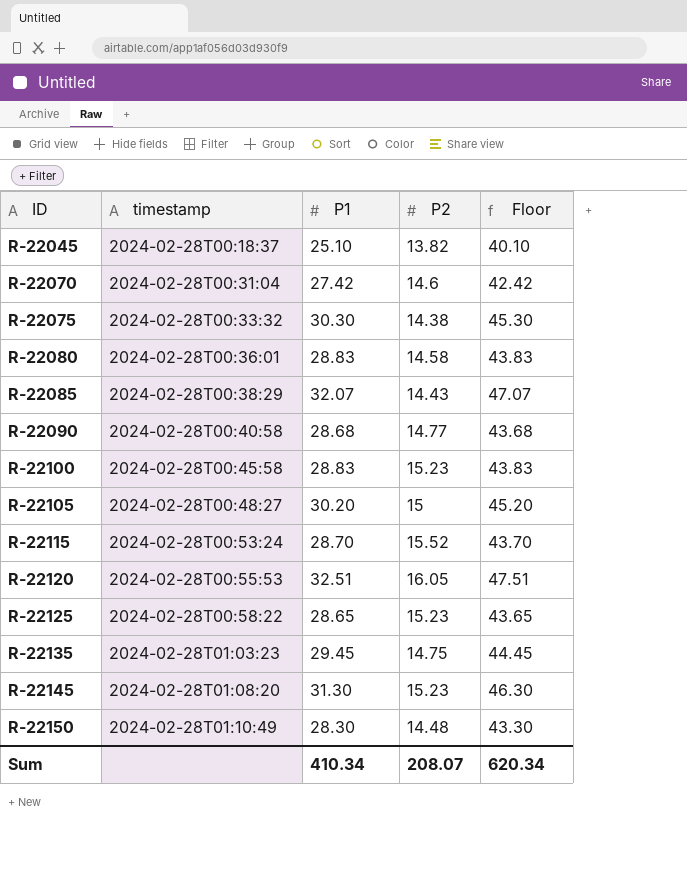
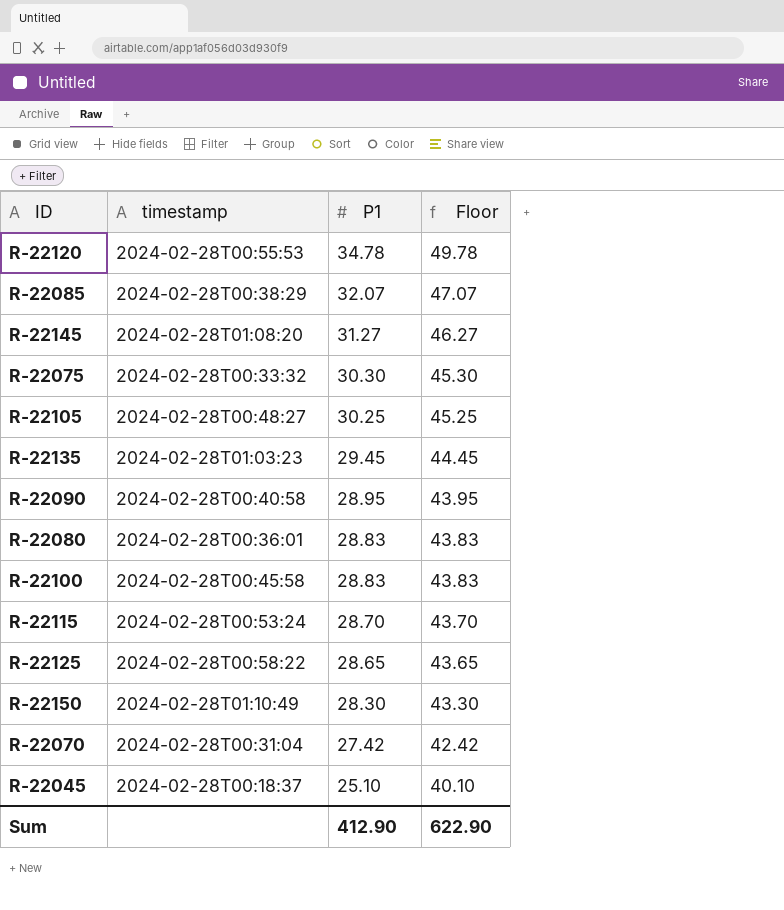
row order: ID ascending -> P1 descending
column P2 | position: 4 -> none
R-22120 | P1: 32.51 -> 34.78
R-22120 | Floor: 47.51 -> 49.78
R-22145 | P1: 31.30 -> 31.27
R-22145 | Floor: 46.30 -> 46.27
R-22105 | P1: 30.20 -> 30.25
R-22105 | Floor: 45.20 -> 45.25
R-22090 | P1: 28.68 -> 28.95
R-22090 | Floor: 43.68 -> 43.95
Sum | P1: 410.34 -> 412.90
Sum | Floor: 620.34 -> 622.90

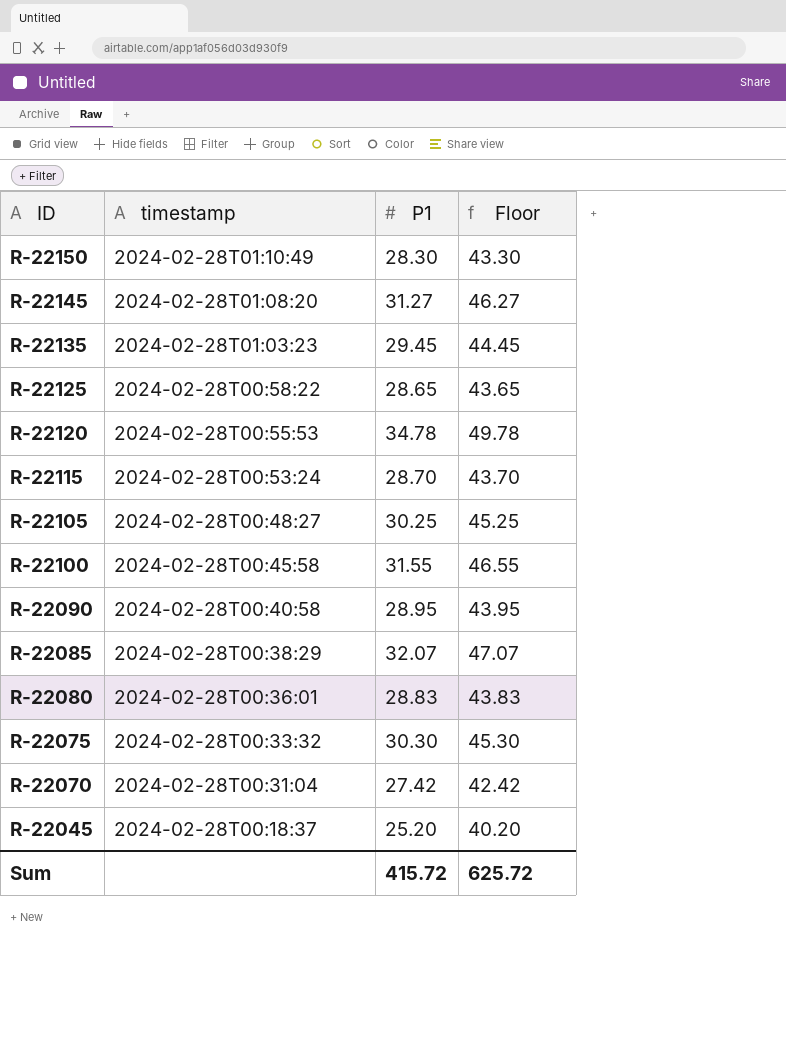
row order: P1 descending -> ID descending
R-22100 | P1: 28.83 -> 31.55
R-22100 | Floor: 43.83 -> 46.55
R-22045 | P1: 25.10 -> 25.20
R-22045 | Floor: 40.10 -> 40.20
Sum | P1: 412.90 -> 415.72
Sum | Floor: 622.90 -> 625.72

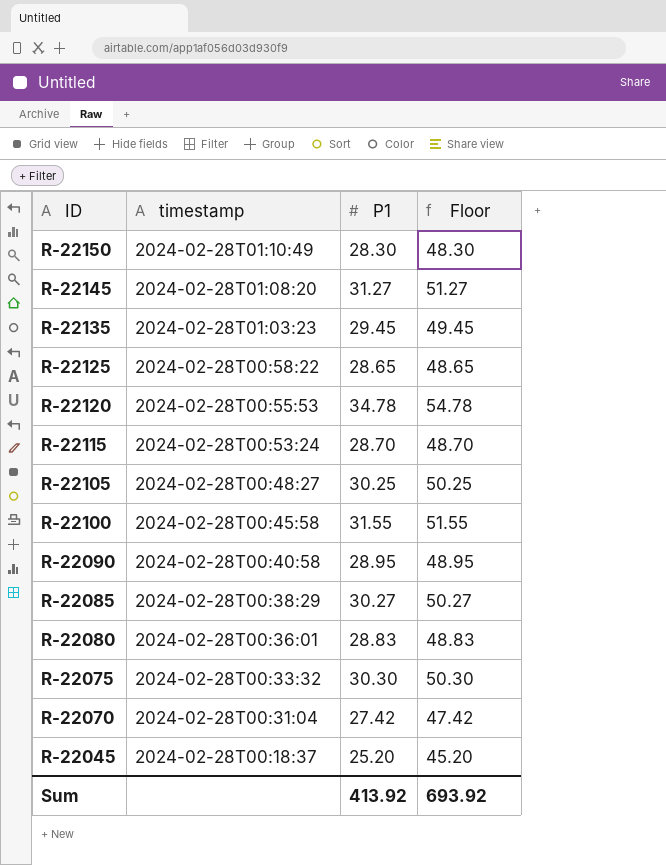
column Floor | formula: [P1] + 15 -> [P1] + 20
R-22085 | P1: 32.07 -> 30.27
Sum | P1: 415.72 -> 413.92
Sum | Floor: 625.72 -> 693.92

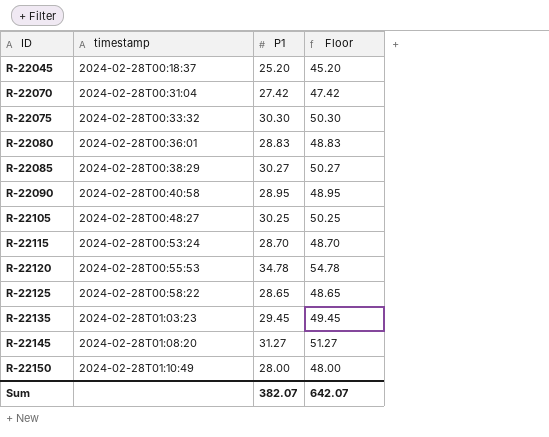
row order: ID descending -> ID ascending
row R-22100: 2024-02-28T00:45:58 | 31.55 | 51.55 -> none
R-22150 | P1: 28.30 -> 28.00
R-22150 | Floor: 48.30 -> 48.00
Sum | P1: 413.92 -> 382.07
Sum | Floor: 693.92 -> 642.07

